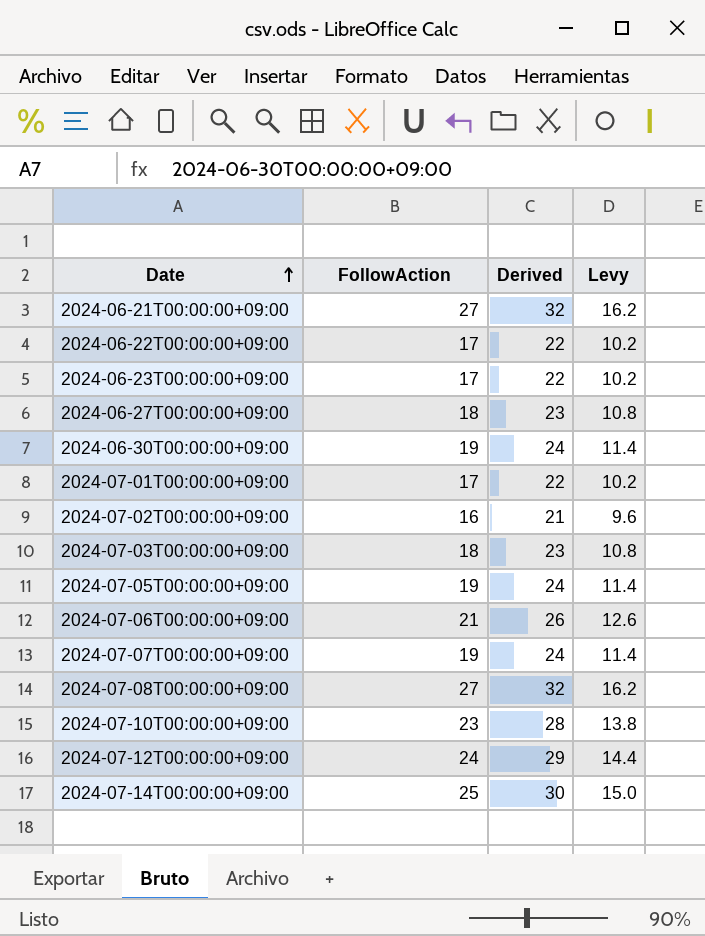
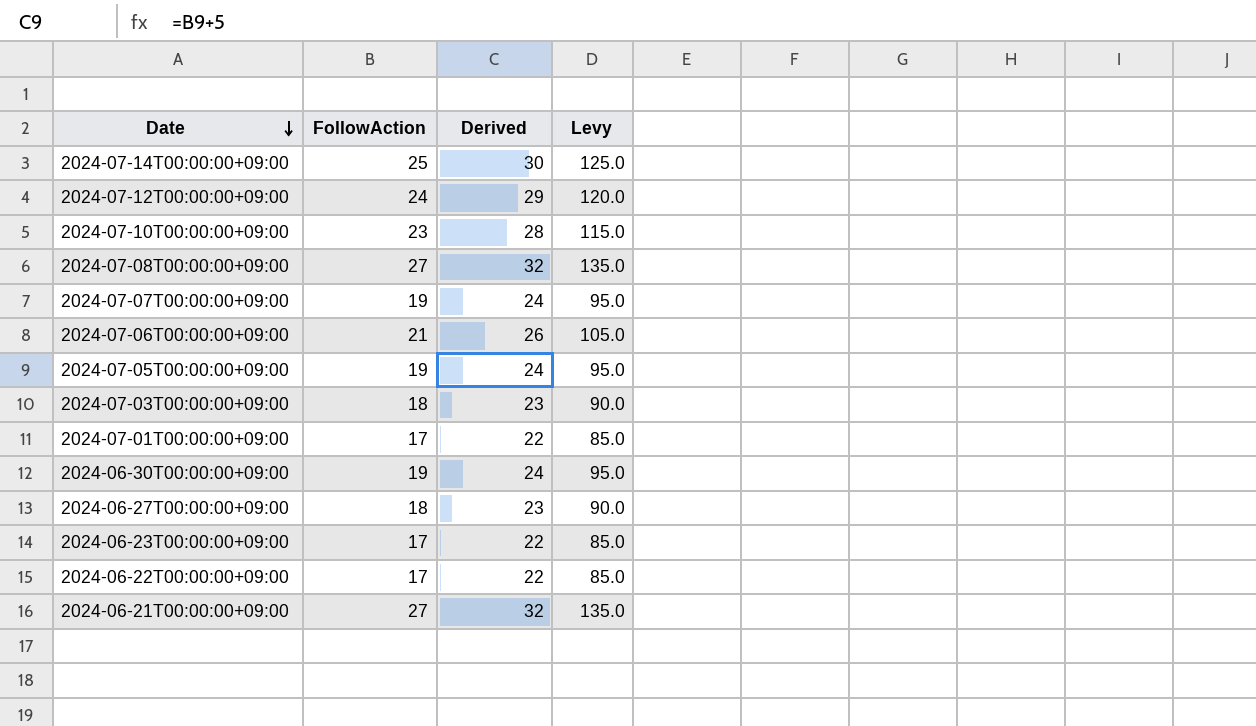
row order: Date ascending -> Date descending
column Levy | formula: [FollowAction] * 0.6 -> [FollowAction] * 5
row 2024-07-02T00:00:00+09:00: 16 | 21 | 9.6 -> none

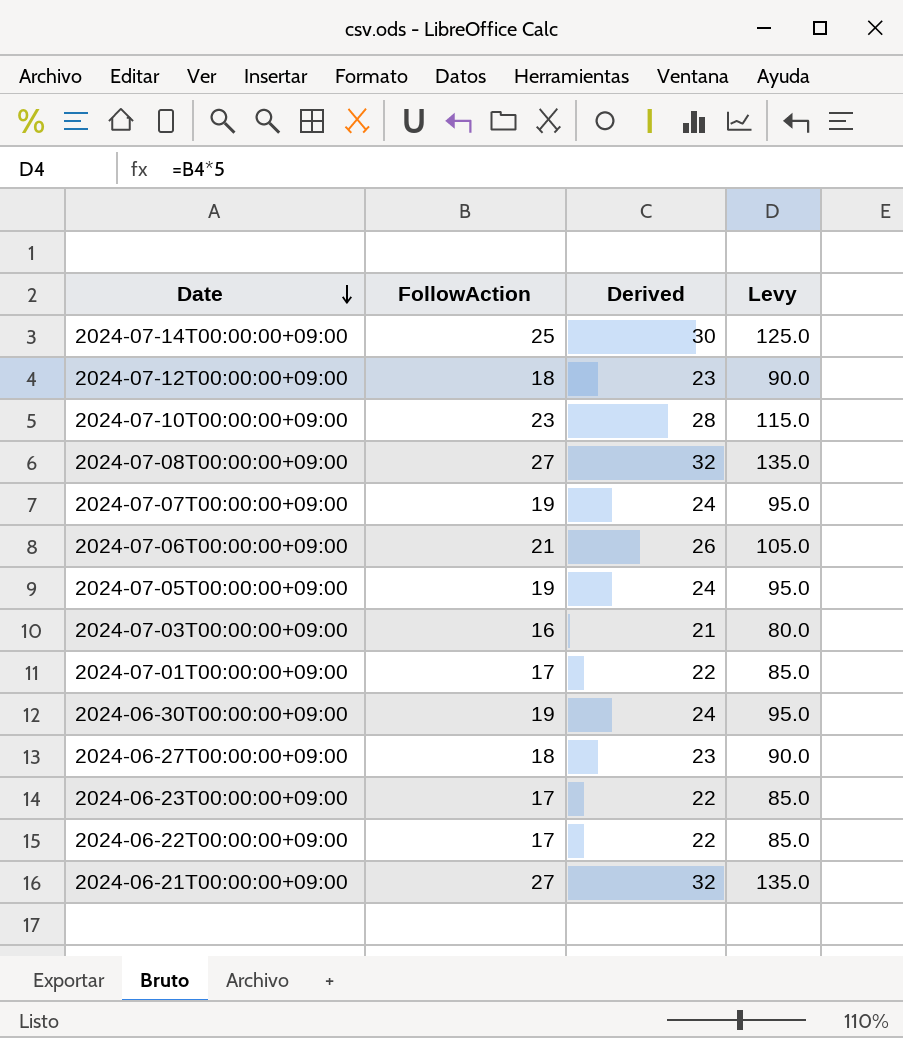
2024-07-12T00:00:00+09:00 | FollowAction: 24 -> 18
2024-07-12T00:00:00+09:00 | Derived: 29 -> 23
2024-07-12T00:00:00+09:00 | Levy: 120.0 -> 90.0
2024-07-03T00:00:00+09:00 | FollowAction: 18 -> 16
2024-07-03T00:00:00+09:00 | Derived: 23 -> 21
2024-07-03T00:00:00+09:00 | Levy: 90.0 -> 80.0

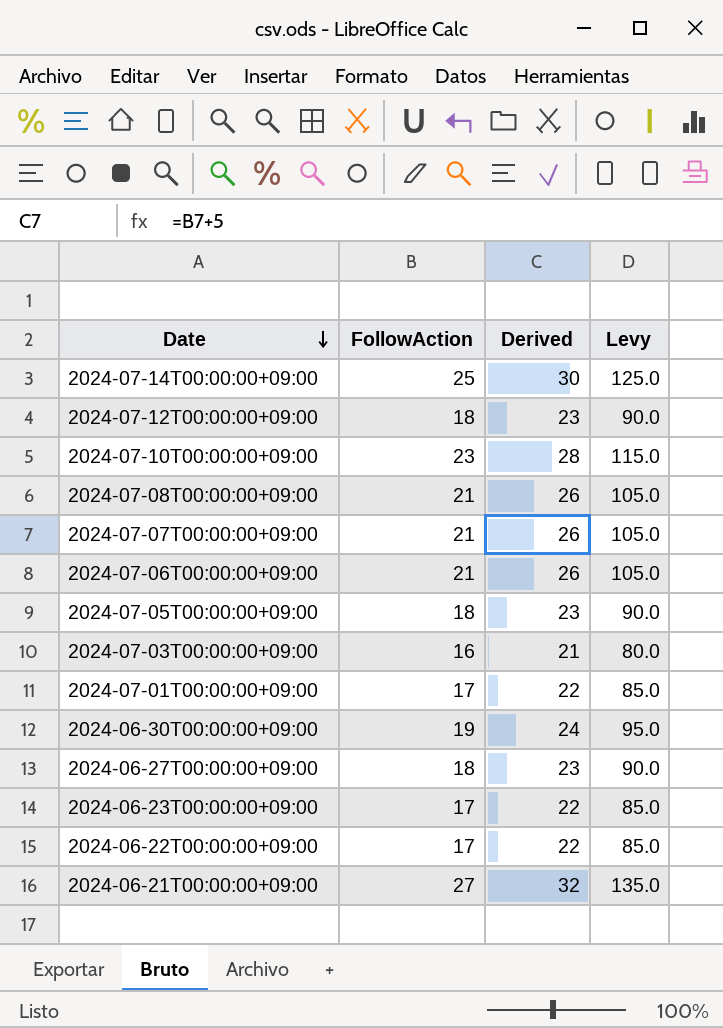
2024-07-08T00:00:00+09:00 | FollowAction: 27 -> 21
2024-07-08T00:00:00+09:00 | Derived: 32 -> 26
2024-07-08T00:00:00+09:00 | Levy: 135.0 -> 105.0
2024-07-07T00:00:00+09:00 | FollowAction: 19 -> 21
2024-07-07T00:00:00+09:00 | Derived: 24 -> 26
2024-07-07T00:00:00+09:00 | Levy: 95.0 -> 105.0
2024-07-05T00:00:00+09:00 | FollowAction: 19 -> 18
2024-07-05T00:00:00+09:00 | Derived: 24 -> 23
2024-07-05T00:00:00+09:00 | Levy: 95.0 -> 90.0

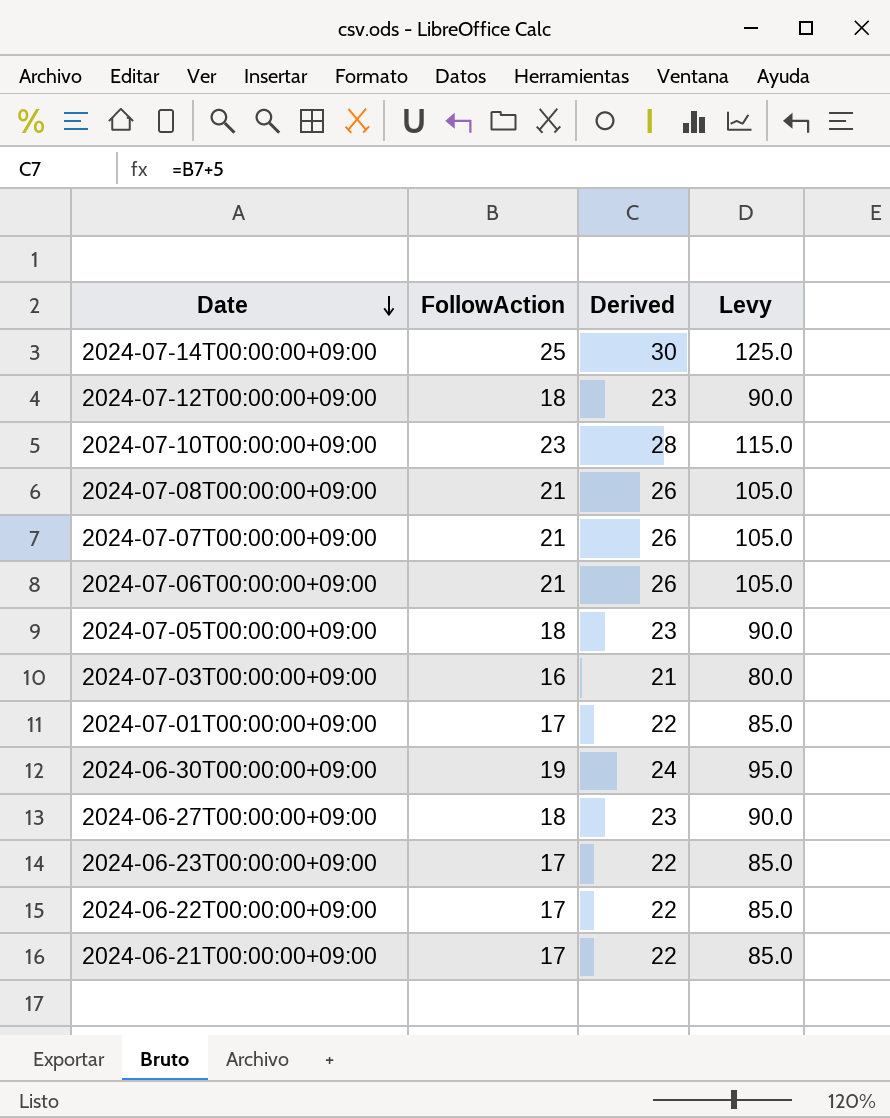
2024-06-21T00:00:00+09:00 | FollowAction: 27 -> 17
2024-06-21T00:00:00+09:00 | Derived: 32 -> 22
2024-06-21T00:00:00+09:00 | Levy: 135.0 -> 85.0

